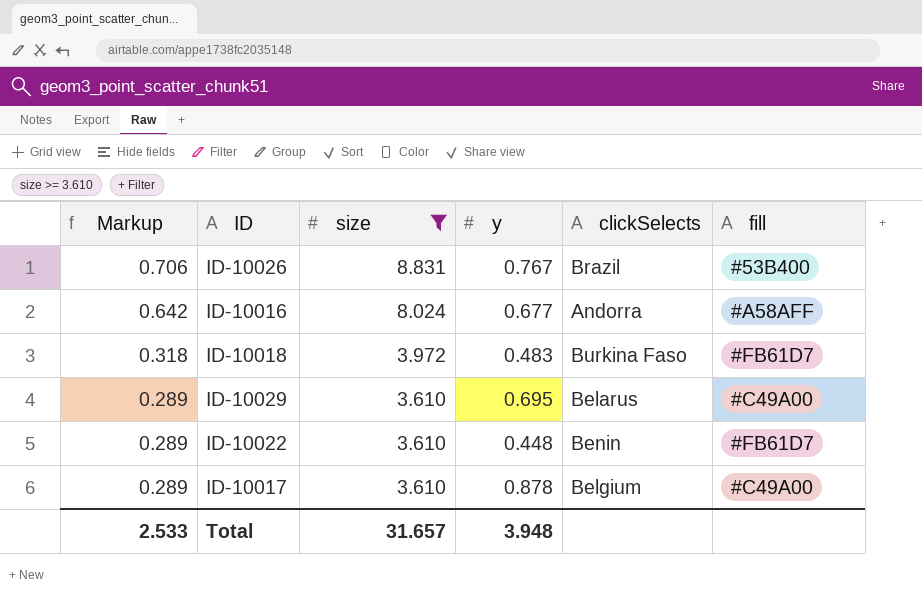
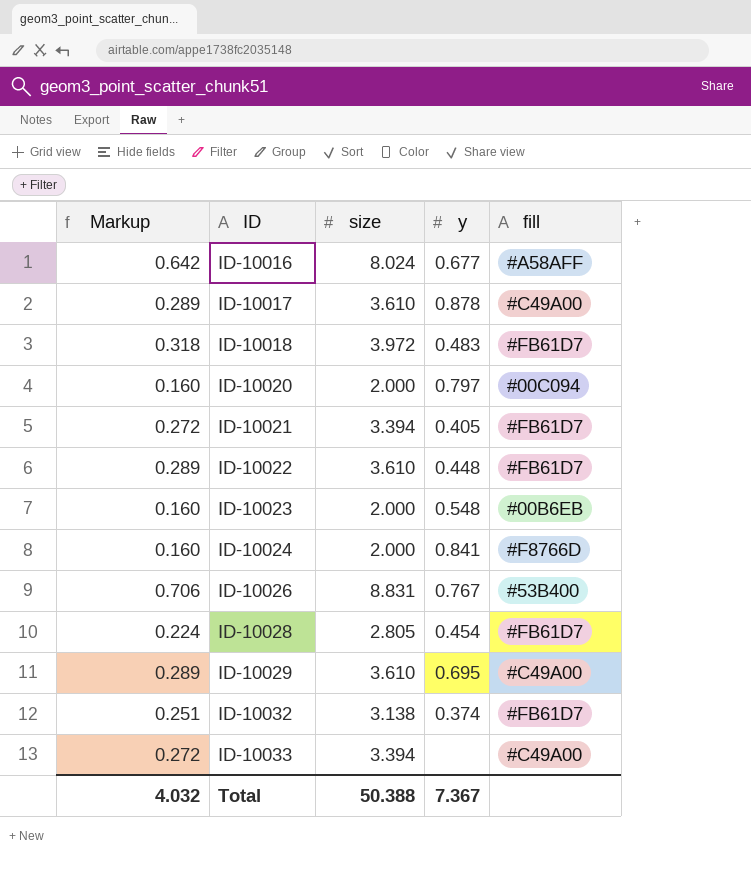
filter: size >= 3.610 -> none
row order: Markup descending -> ID ascending
column clickSelects | position: 5 -> none
Total | Markup: 2.533 -> 4.032
Total | size: 31.657 -> 50.388
Total | y: 3.948 -> 7.367

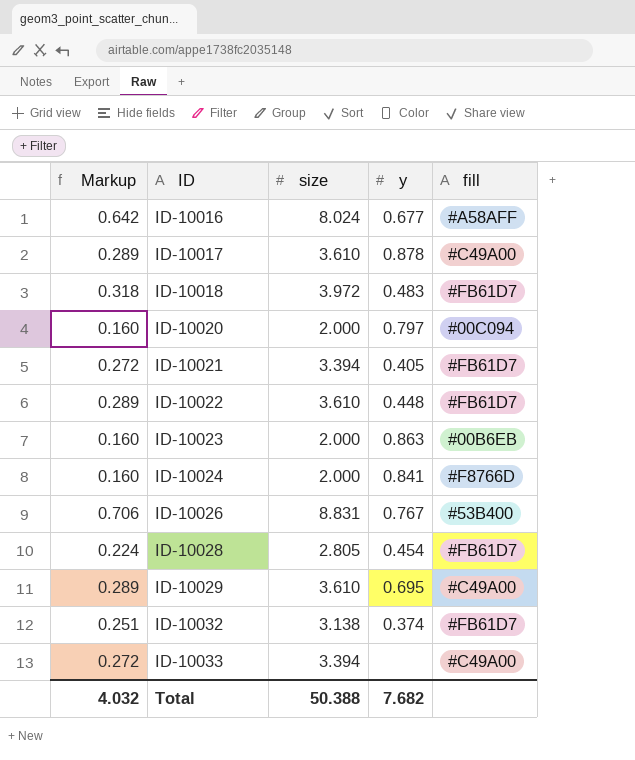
ID-10023 | y: 0.548 -> 0.863
Total | y: 7.367 -> 7.682

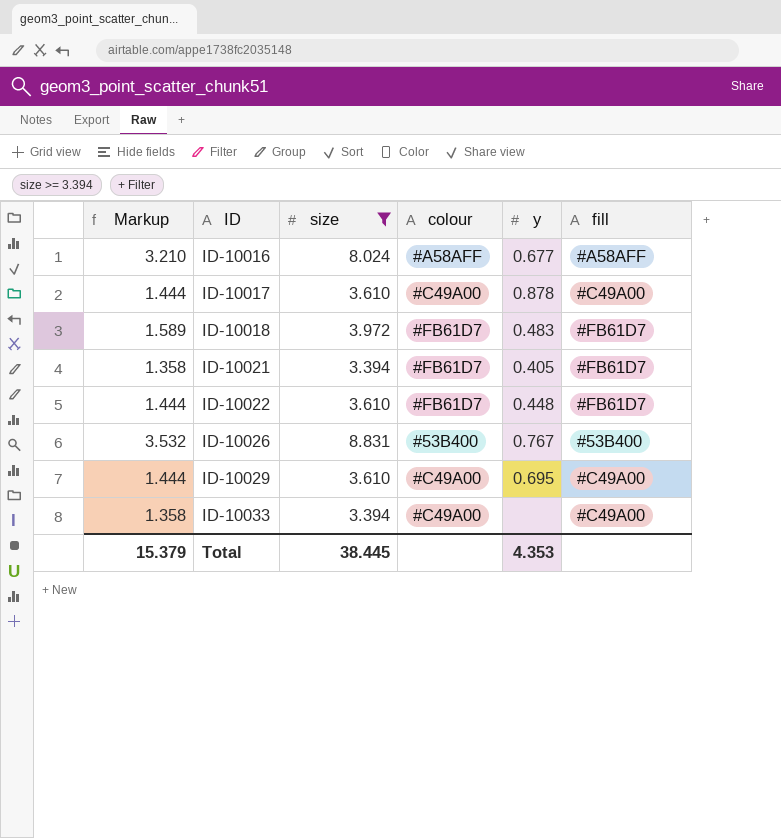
filter: none -> size >= 3.394
column Markup | formula: [size] * 0.08 -> [size] * 0.4
column colour | position: none -> 4
Total | Markup: 4.032 -> 15.379
Total | size: 50.388 -> 38.445
Total | y: 7.682 -> 4.353

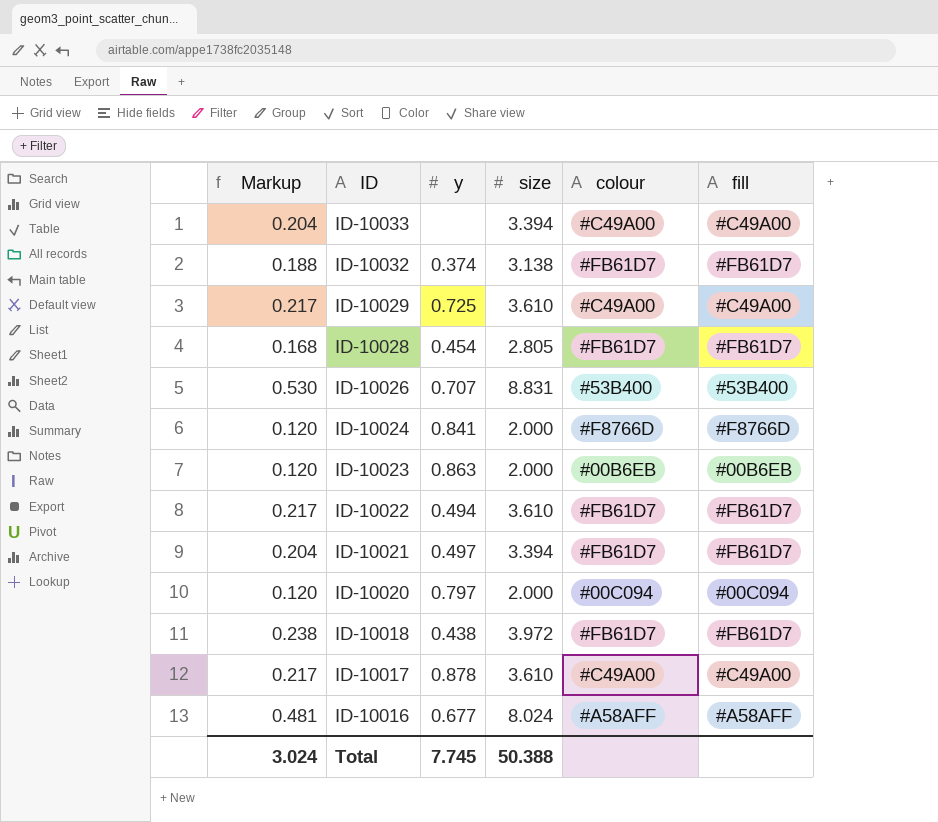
filter: size >= 3.394 -> none
row order: ID ascending -> ID descending
column Markup | formula: [size] * 0.4 -> [size] * 0.06
column y | position: 5 -> 3
ID-10029 | y: 0.695 -> 0.725
ID-10026 | y: 0.767 -> 0.707
ID-10022 | y: 0.448 -> 0.494
ID-10021 | y: 0.405 -> 0.497
ID-10018 | y: 0.483 -> 0.438
Total | Markup: 15.379 -> 3.024
Total | y: 4.353 -> 7.745
Total | size: 38.445 -> 50.388

